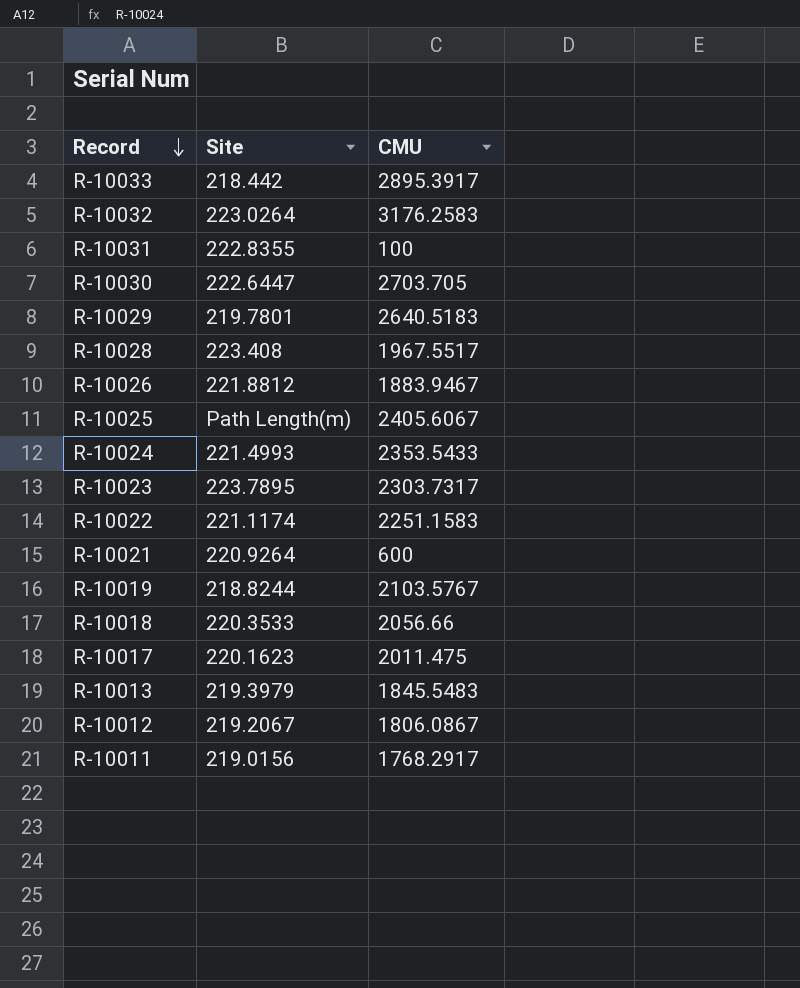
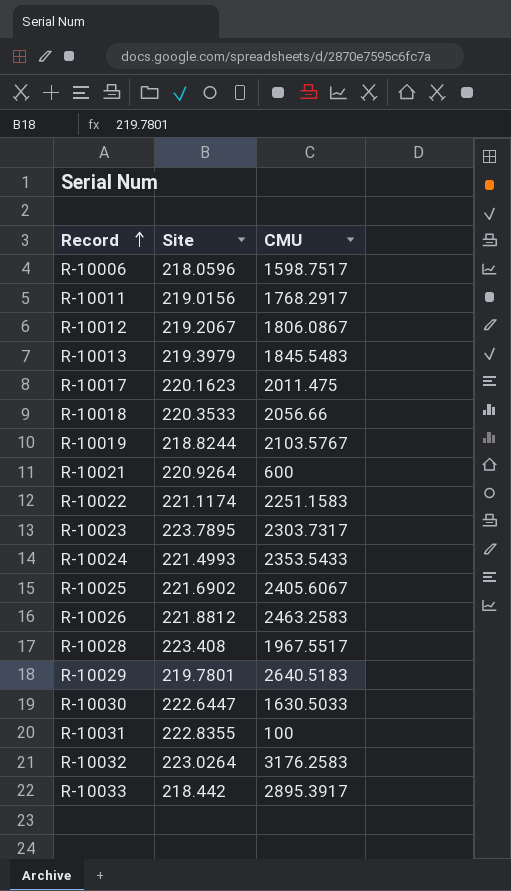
row order: Record descending -> Record ascending
row R-10006: none -> 218.0596 | 1598.7517
R-10025 | Site: Path Length(m) -> 221.6902
R-10026 | CMU: 1883.9467 -> 2463.2583
R-10030 | CMU: 2703.705 -> 1630.5033

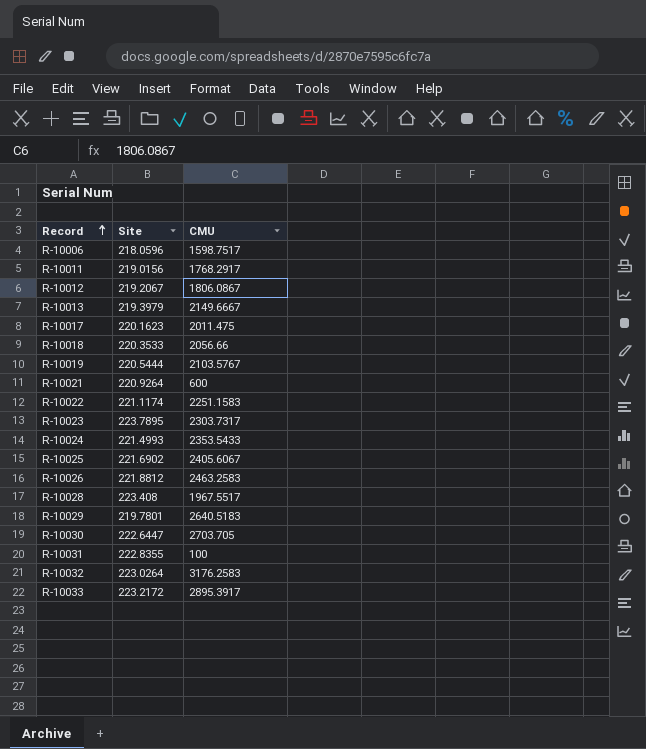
R-10013 | CMU: 1845.5483 -> 2149.6667
R-10019 | Site: 218.8244 -> 220.5444
R-10030 | CMU: 1630.5033 -> 2703.705
R-10033 | Site: 218.442 -> 223.2172

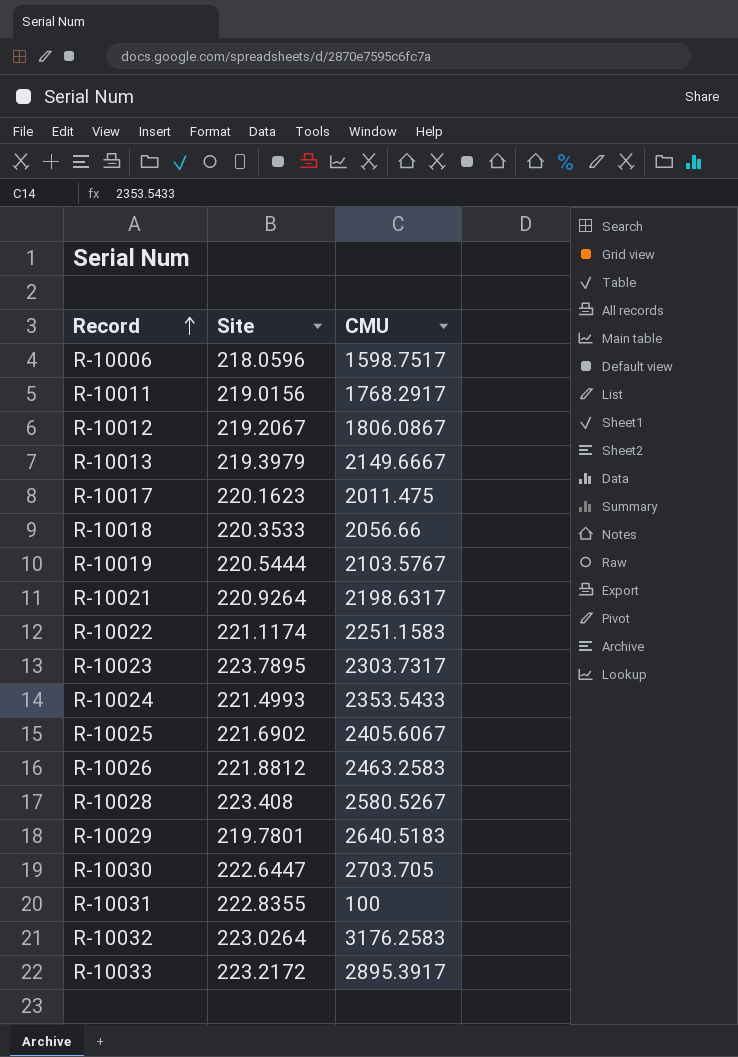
R-10021 | CMU: 600 -> 2198.6317
R-10028 | CMU: 1967.5517 -> 2580.5267

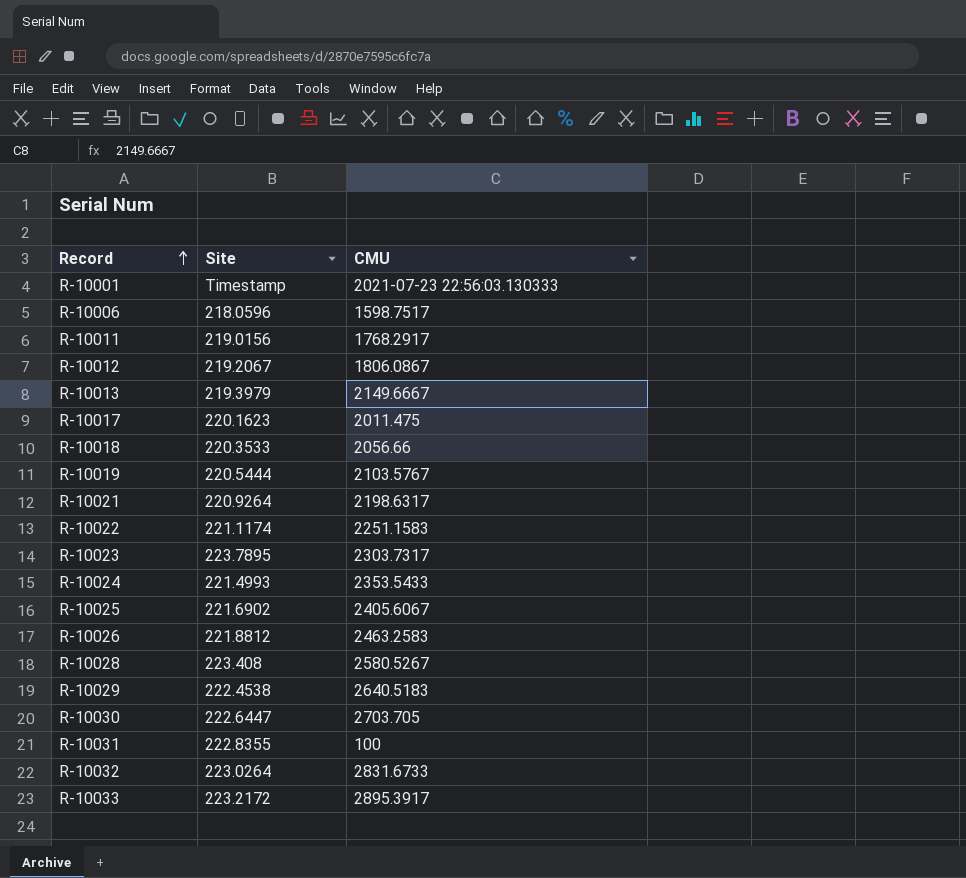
row R-10001: none -> Timestamp | 2021-07-23 22:56:03.130333
R-10029 | Site: 219.7801 -> 222.4538
R-10032 | CMU: 3176.2583 -> 2831.6733

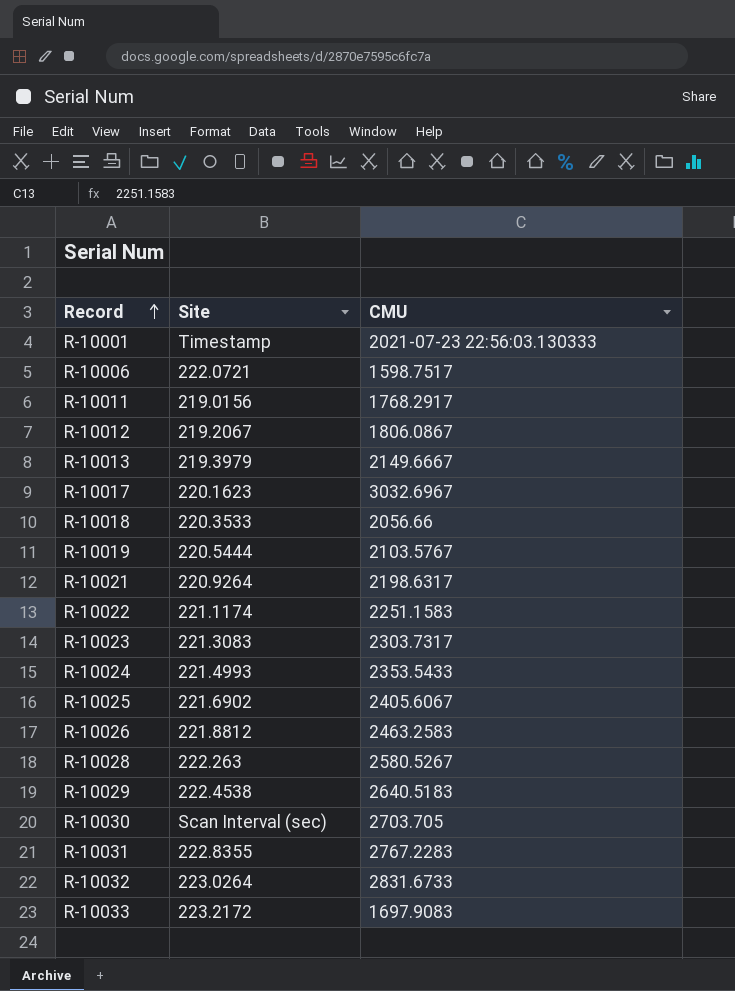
R-10006 | Site: 218.0596 -> 222.0721
R-10017 | CMU: 2011.475 -> 3032.6967
R-10023 | Site: 223.7895 -> 221.3083
R-10028 | Site: 223.408 -> 222.263
R-10030 | Site: 222.6447 -> Scan Interval (sec)
R-10031 | CMU: 100 -> 2767.2283
R-10033 | CMU: 2895.3917 -> 1697.9083

